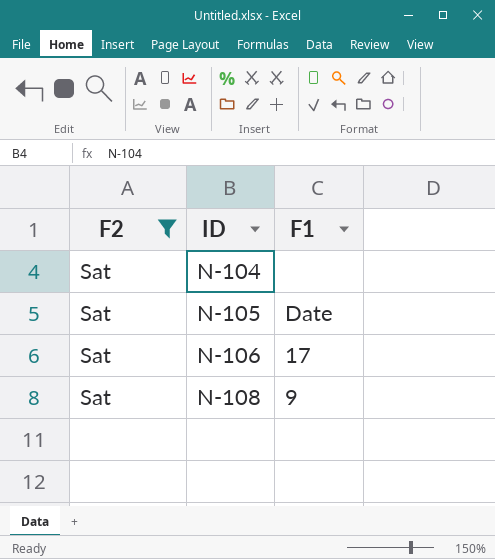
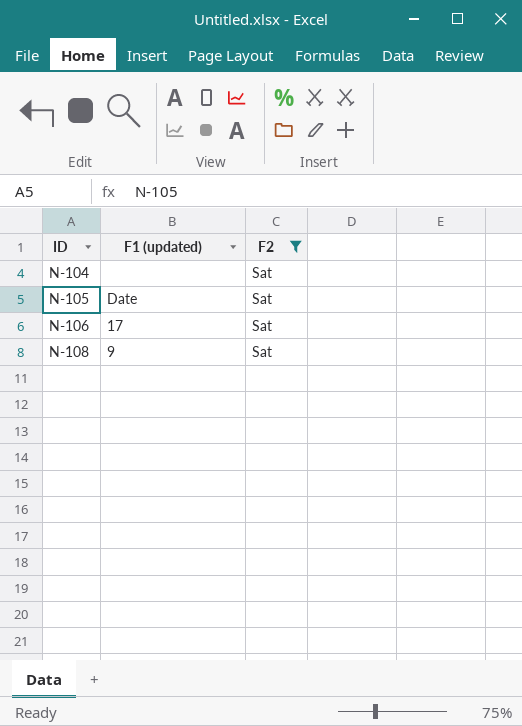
column name: F1 -> F1 (updated)
column F2 | position: 1 -> 3

